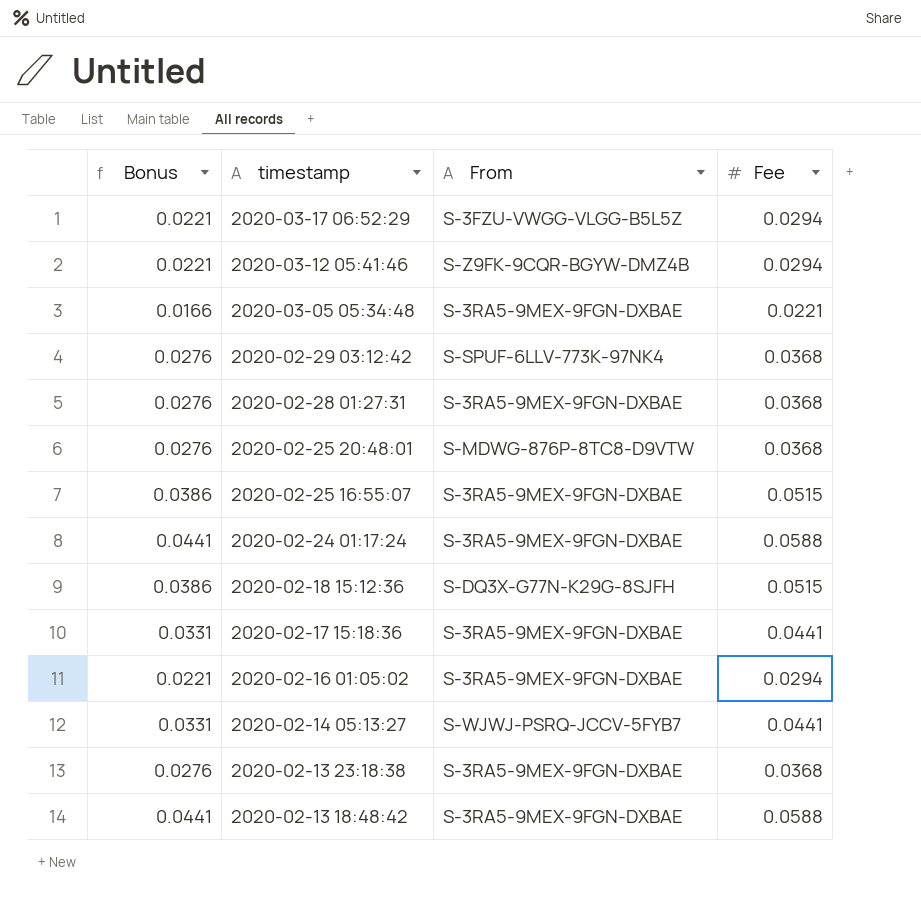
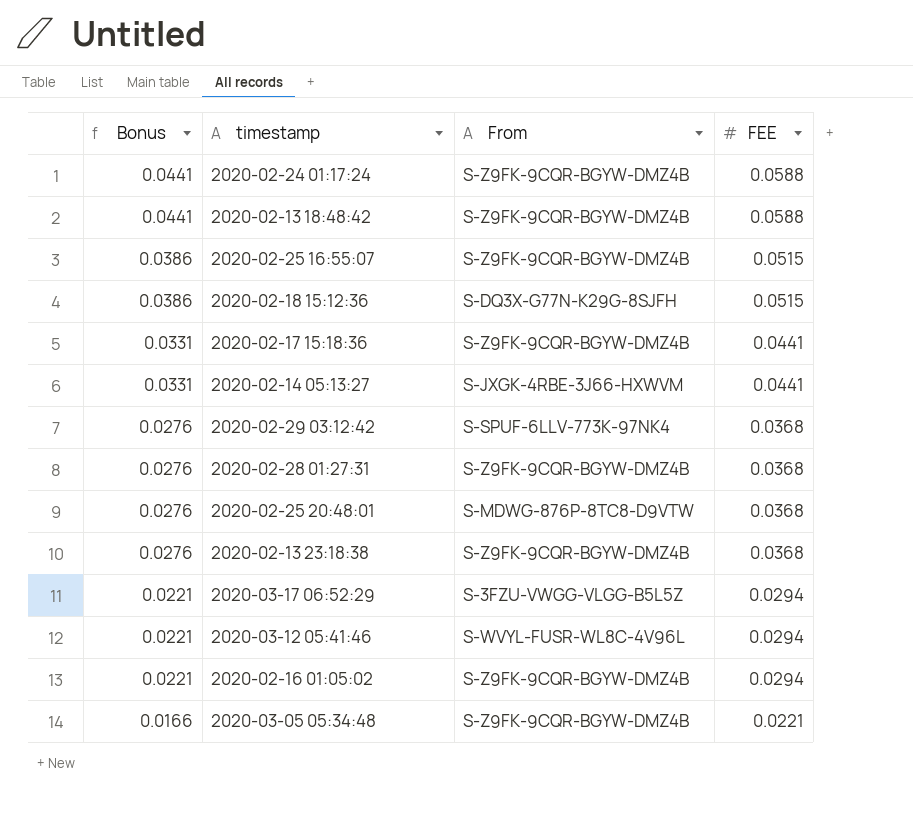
row order: timestamp descending -> Bonus descending
column name: Fee -> FEE
2020-02-24 01:17:24 | From: S-3RA5-9MEX-9FGN-DXBAE -> S-Z9FK-9CQR-BGYW-DMZ4B
2020-02-13 18:48:42 | From: S-3RA5-9MEX-9FGN-DXBAE -> S-Z9FK-9CQR-BGYW-DMZ4B
2020-02-25 16:55:07 | From: S-3RA5-9MEX-9FGN-DXBAE -> S-Z9FK-9CQR-BGYW-DMZ4B
2020-02-17 15:18:36 | From: S-3RA5-9MEX-9FGN-DXBAE -> S-Z9FK-9CQR-BGYW-DMZ4B
2020-02-14 05:13:27 | From: S-WJWJ-PSRQ-JCCV-5FYB7 -> S-JXGK-4RBE-3J66-HXWVM
2020-02-28 01:27:31 | From: S-3RA5-9MEX-9FGN-DXBAE -> S-Z9FK-9CQR-BGYW-DMZ4B
2020-02-13 23:18:38 | From: S-3RA5-9MEX-9FGN-DXBAE -> S-Z9FK-9CQR-BGYW-DMZ4B
2020-03-12 05:41:46 | From: S-Z9FK-9CQR-BGYW-DMZ4B -> S-WVYL-FUSR-WL8C-4V96L
2020-02-16 01:05:02 | From: S-3RA5-9MEX-9FGN-DXBAE -> S-Z9FK-9CQR-BGYW-DMZ4B
2020-03-05 05:34:48 | From: S-3RA5-9MEX-9FGN-DXBAE -> S-Z9FK-9CQR-BGYW-DMZ4B

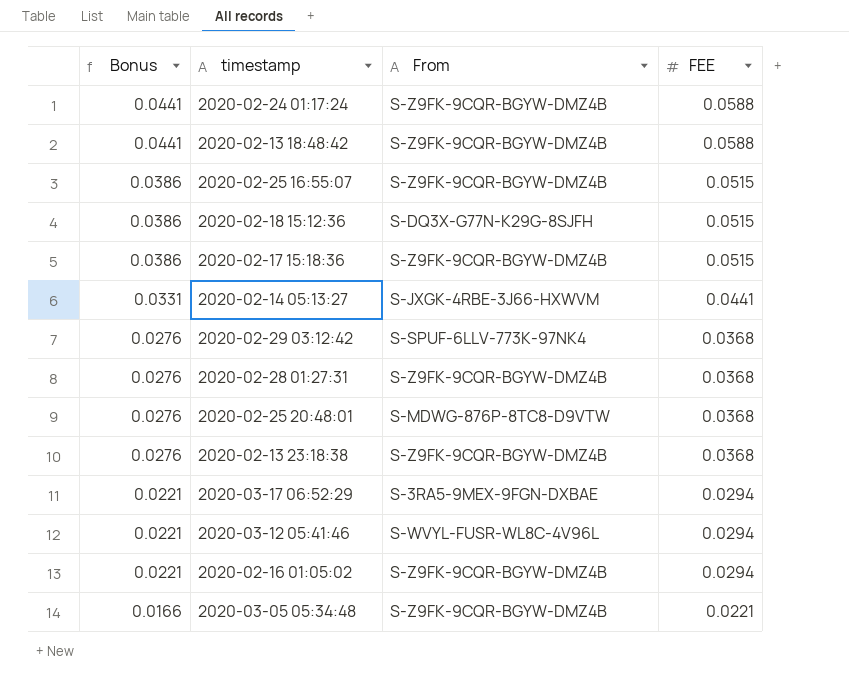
2020-02-17 15:18:36 | Bonus: 0.0331 -> 0.0386
2020-02-17 15:18:36 | FEE: 0.0441 -> 0.0515
2020-03-17 06:52:29 | From: S-3FZU-VWGG-VLGG-B5L5Z -> S-3RA5-9MEX-9FGN-DXBAE

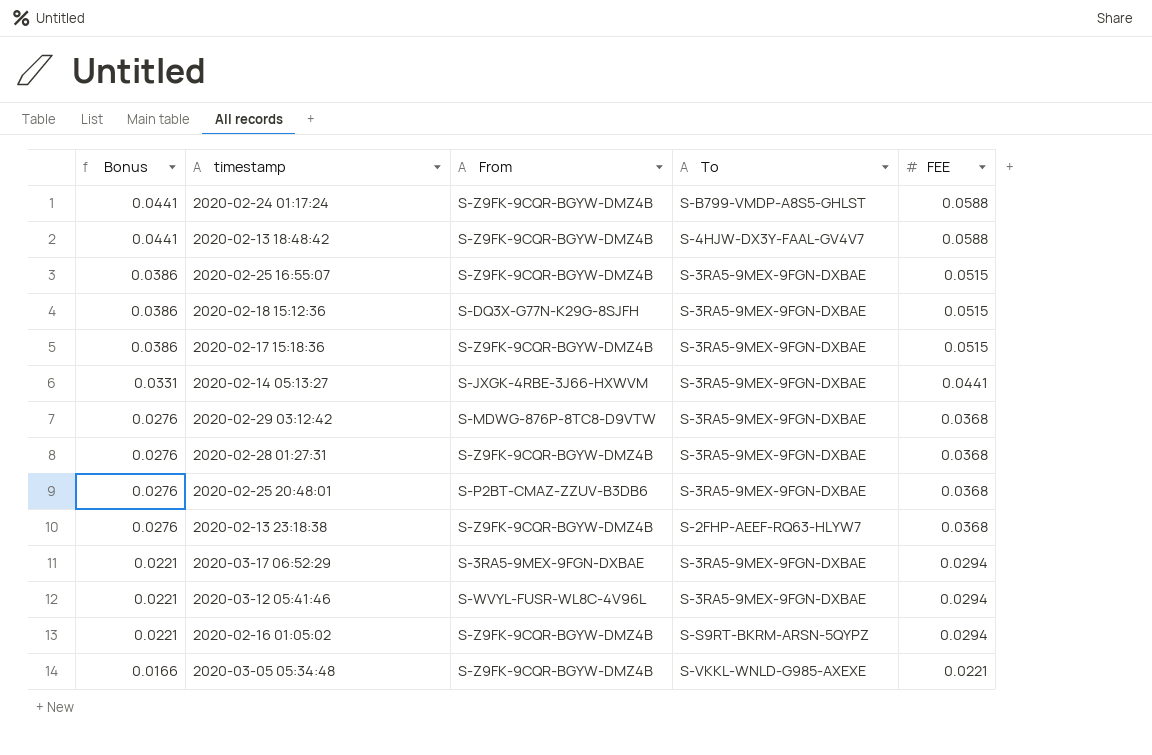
column To | position: none -> 4
2020-02-29 03:12:42 | From: S-SPUF-6LLV-773K-97NK4 -> S-MDWG-876P-8TC8-D9VTW
2020-02-25 20:48:01 | From: S-MDWG-876P-8TC8-D9VTW -> S-P2BT-CMAZ-ZZUV-B3DB6

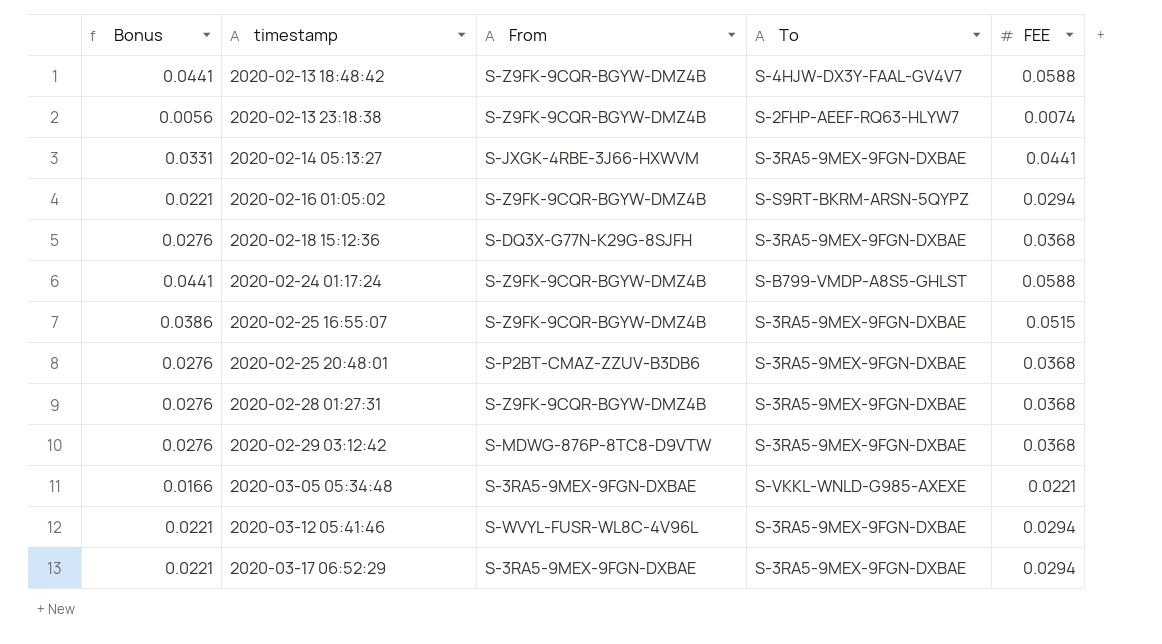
row order: Bonus descending -> timestamp ascending
row 2020-02-17 15:18:36: 0.0386 | S-Z9FK-9CQR-BGYW-DMZ4B | S-3RA5-9MEX-9FGN-DXBAE | 0.0515 -> none
2020-02-13 23:18:38 | Bonus: 0.0276 -> 0.0056
2020-02-13 23:18:38 | FEE: 0.0368 -> 0.0074
2020-02-18 15:12:36 | Bonus: 0.0386 -> 0.0276
2020-02-18 15:12:36 | FEE: 0.0515 -> 0.0368
2020-03-05 05:34:48 | From: S-Z9FK-9CQR-BGYW-DMZ4B -> S-3RA5-9MEX-9FGN-DXBAE

